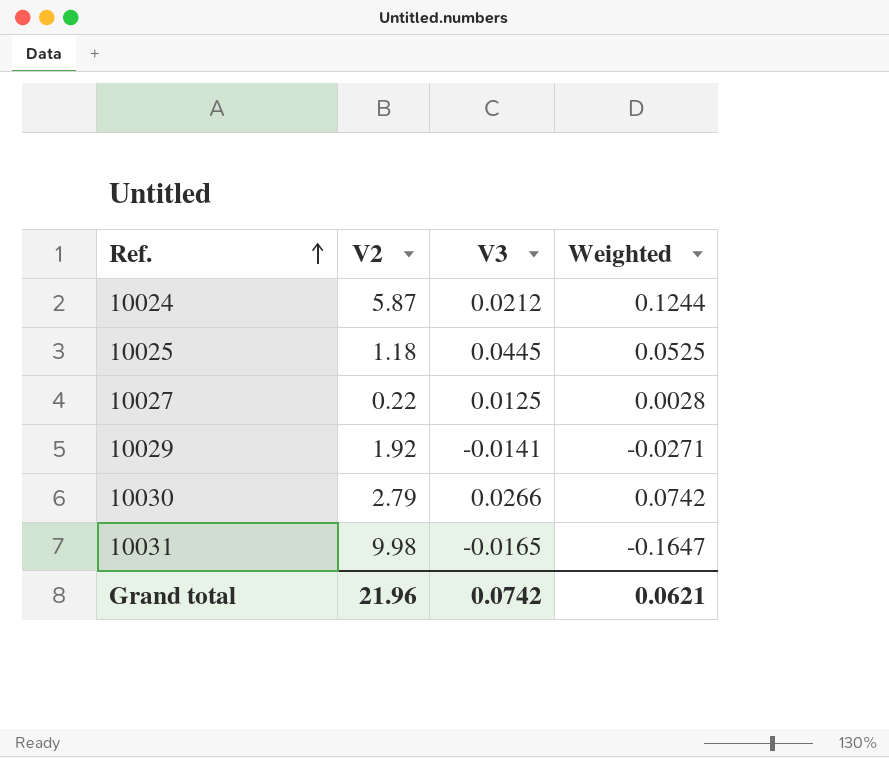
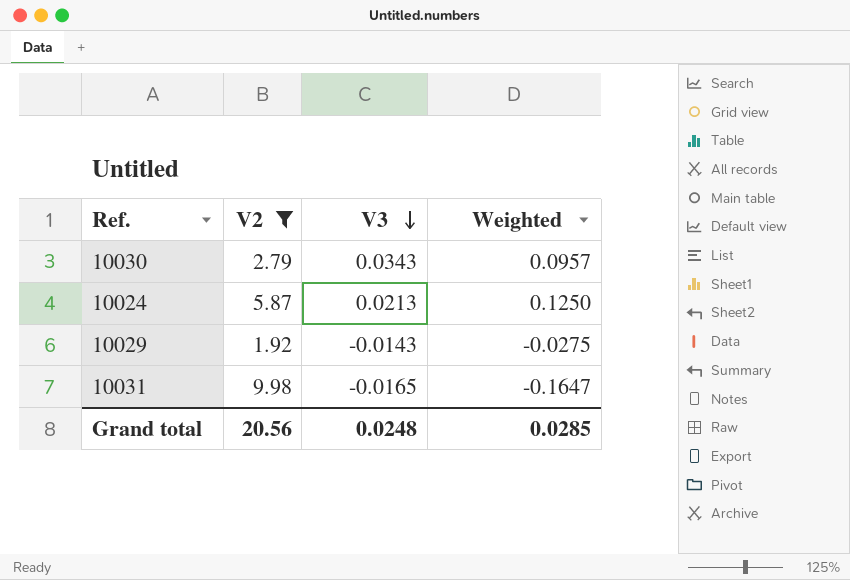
filter: none -> V2 >= 1.92
row order: Ref. ascending -> V3 descending
10030 | V3: 0.0266 -> 0.0343
10030 | Weighted: 0.0742 -> 0.0957
10024 | V3: 0.0212 -> 0.0213
10024 | Weighted: 0.1244 -> 0.1250
10029 | V3: -0.0141 -> -0.0143
10029 | Weighted: -0.0271 -> -0.0275
Grand total | V2: 21.96 -> 20.56
Grand total | V3: 0.0742 -> 0.0248
Grand total | Weighted: 0.0621 -> 0.0285

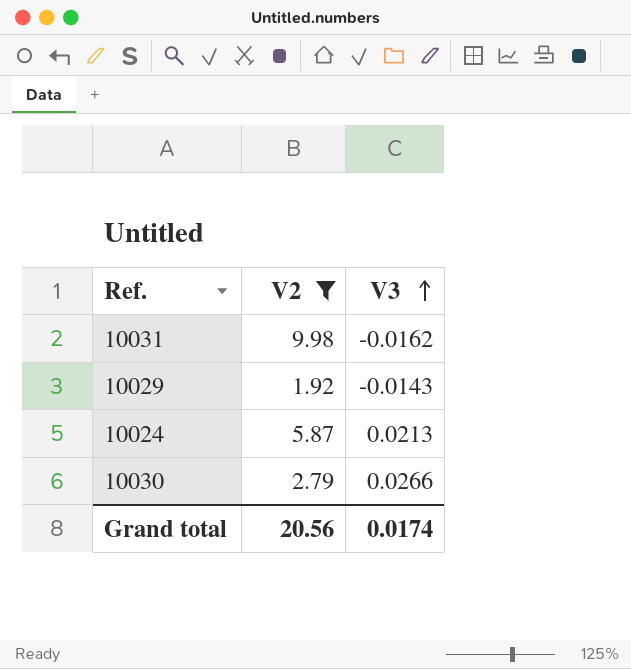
row order: V3 descending -> V3 ascending
column Weighted | formula: [V2] * [V3] -> none
10031 | V3: -0.0165 -> -0.0162
10030 | V3: 0.0343 -> 0.0266
Grand total | V3: 0.0248 -> 0.0174

